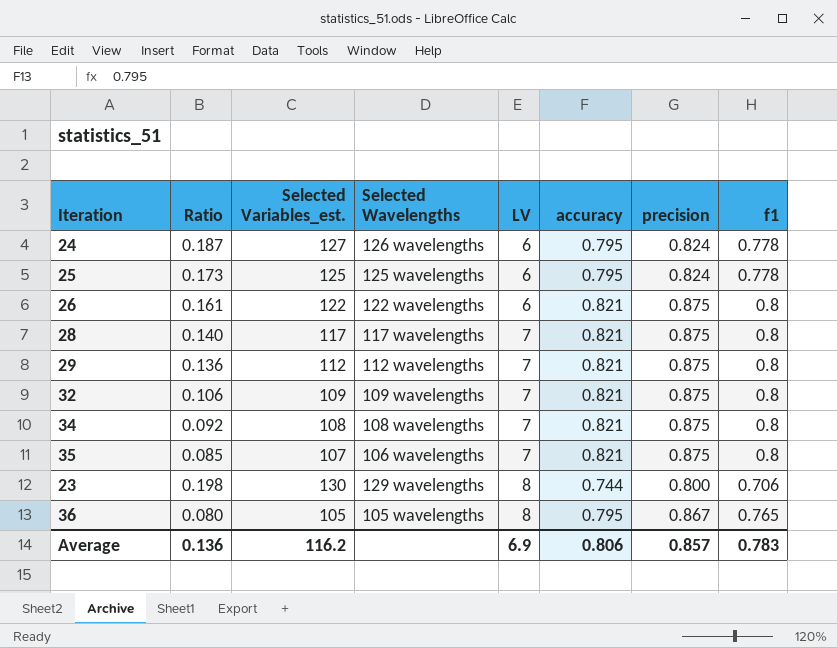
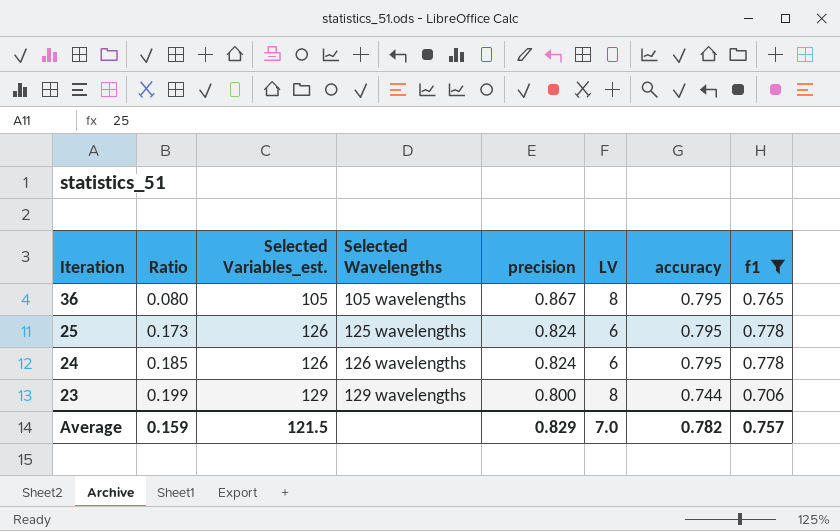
filter: none -> f1 != 0.8
row order: LV ascending -> Iteration descending
column precision | position: 7 -> 5
25 | Selected Variables_est.: 125 -> 126
24 | Ratio: 0.187 -> 0.185
24 | Selected Variables_est.: 127 -> 126
23 | Ratio: 0.198 -> 0.199
23 | Selected Variables_est.: 130 -> 129
Average | Ratio: 0.136 -> 0.159
Average | Selected Variables_est.: 116.2 -> 121.5
Average | precision: 0.857 -> 0.829
Average | LV: 6.9 -> 7.0
Average | accuracy: 0.806 -> 0.782
Average | f1: 0.783 -> 0.757

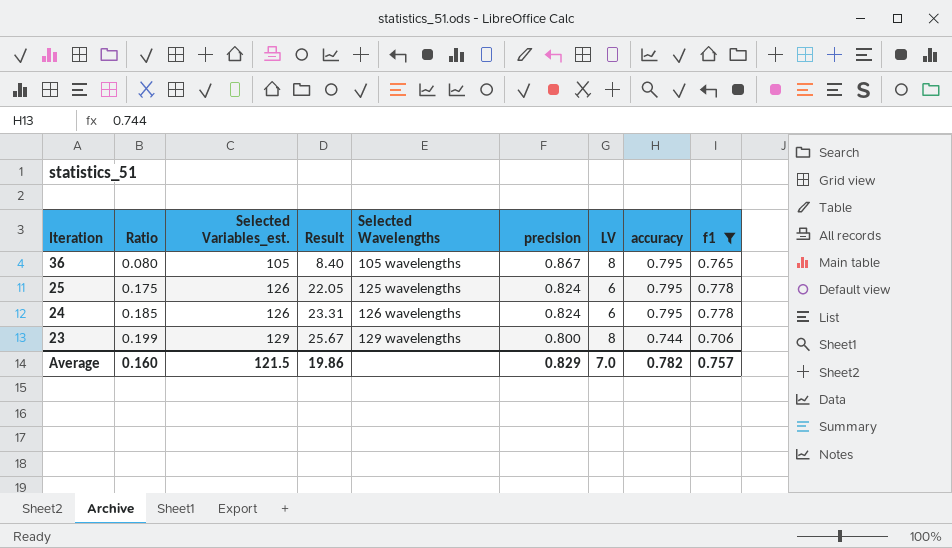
column Result | formula: none -> [Ratio] * [Selected Variables_est.]
25 | Ratio: 0.173 -> 0.175
Average | Ratio: 0.159 -> 0.160

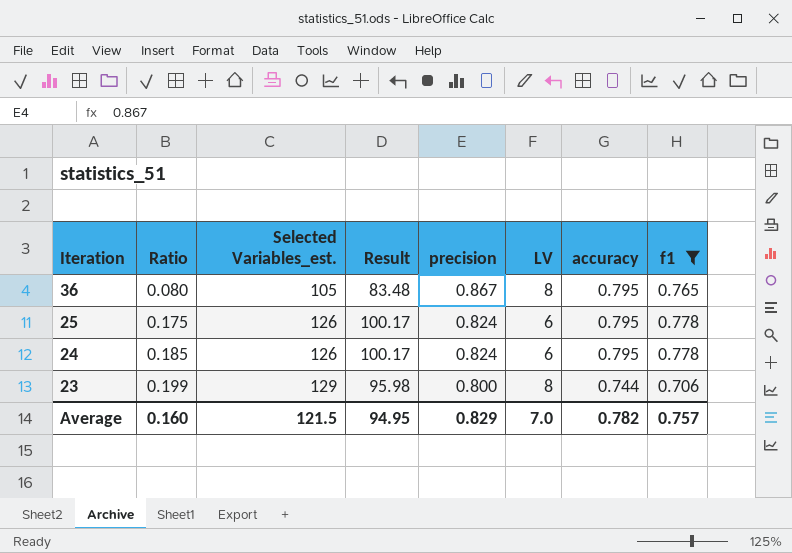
column Selected Wavelengths | position: 5 -> none
column Result | formula: [Ratio] * [Selected Variables_est.] -> [Selected Variables_est.] * [accuracy]
Average | Result: 19.86 -> 94.95

